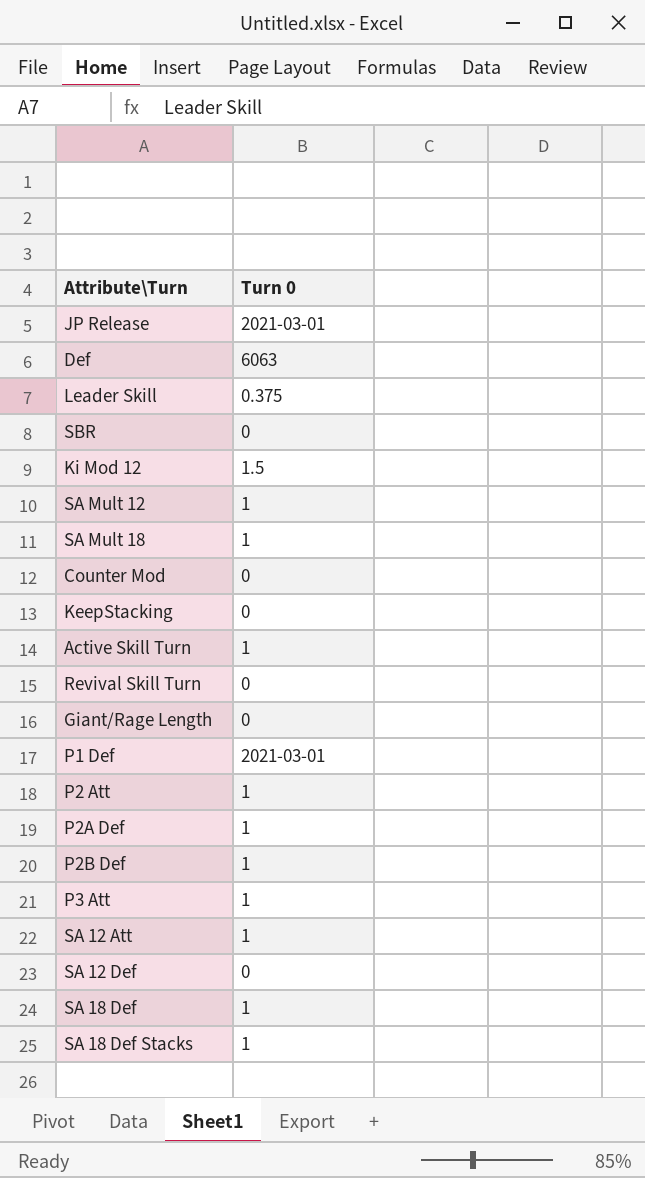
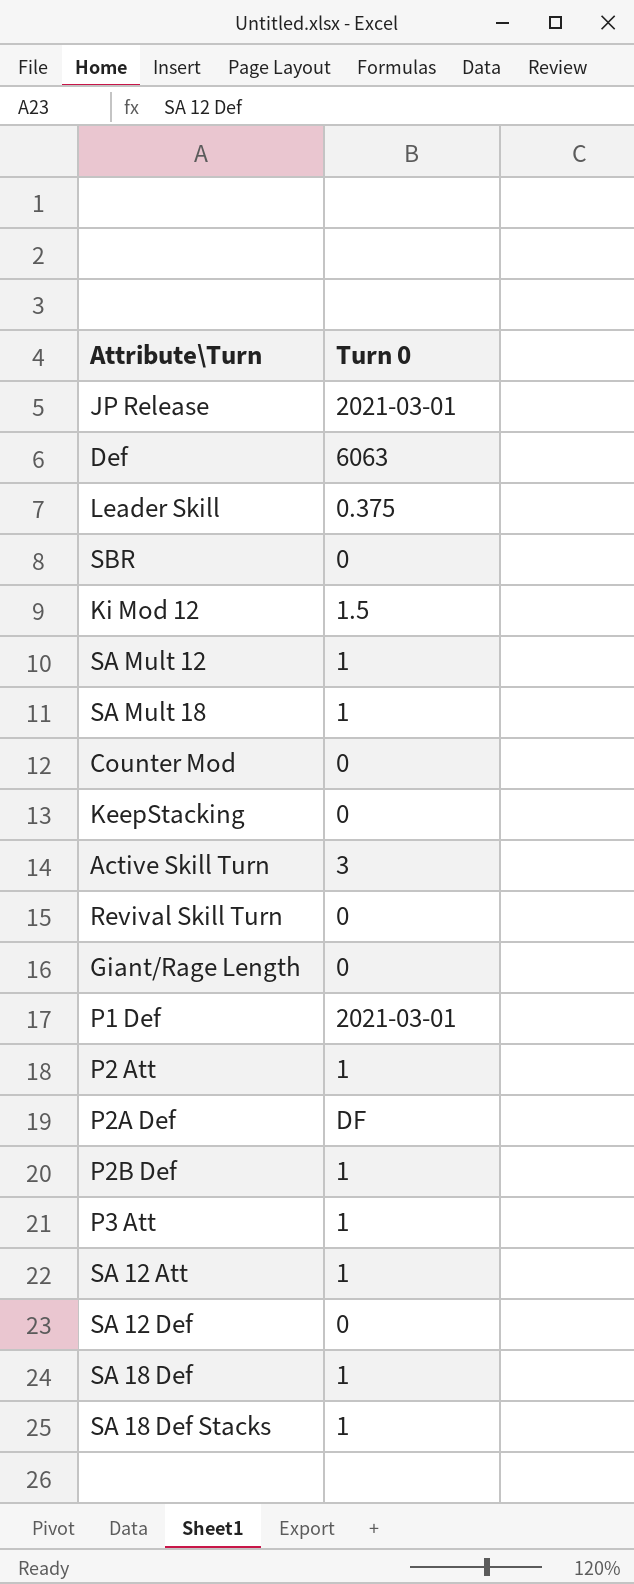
Active Skill Turn | Turn 0: 1 -> 3
P2A Def | Turn 0: 1 -> DF

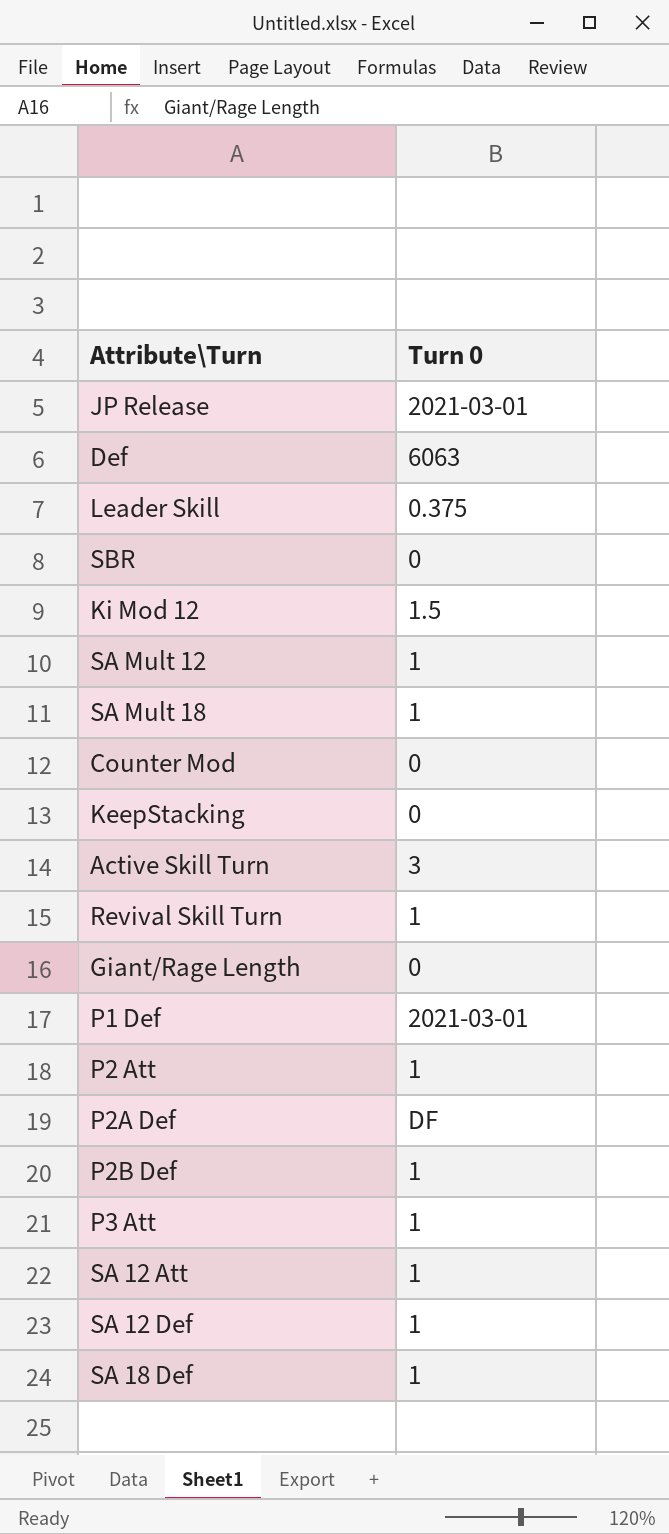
row SA 18 Def Stacks: 1 -> none
Revival Skill Turn | Turn 0: 0 -> 1
SA 12 Def | Turn 0: 0 -> 1

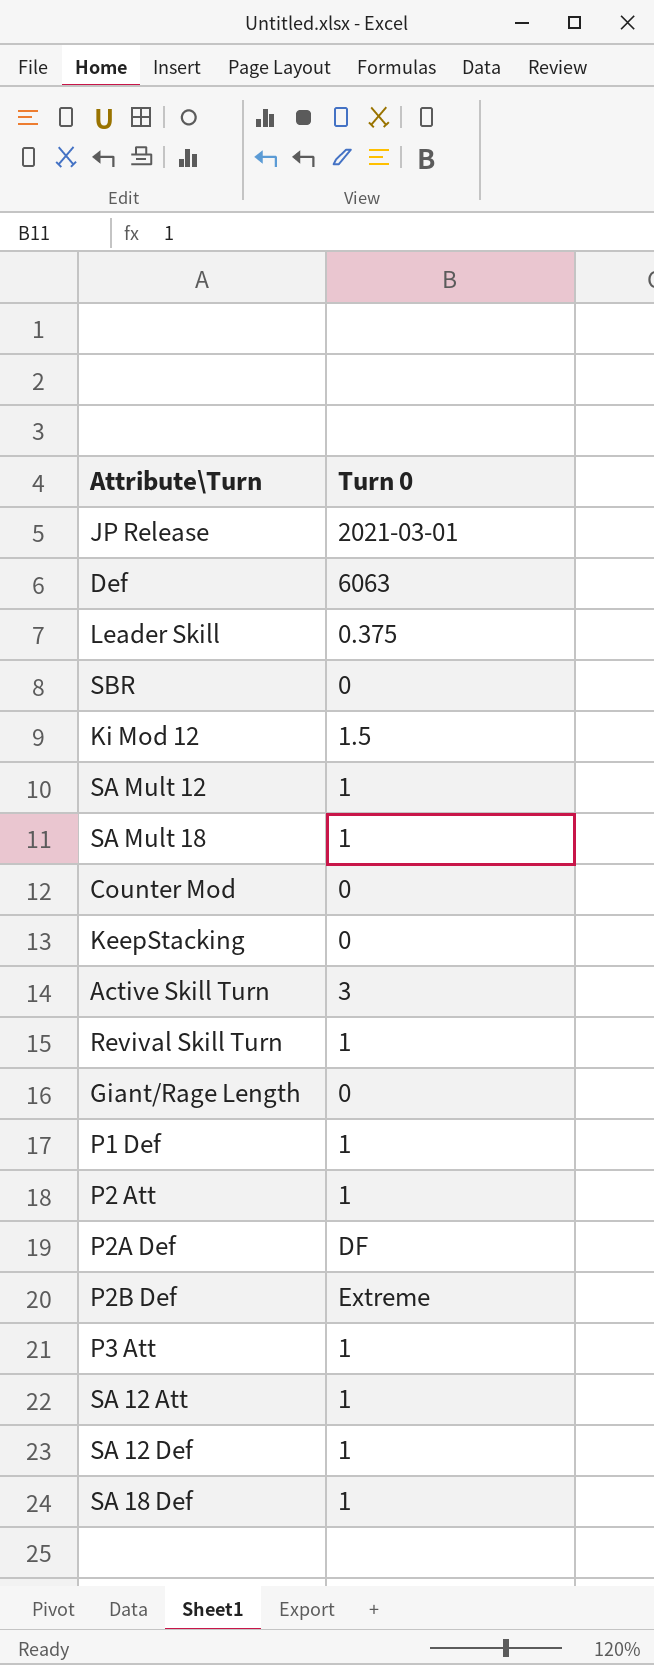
P1 Def | Turn 0: 2021-03-01 -> 1
P2B Def | Turn 0: 1 -> Extreme

